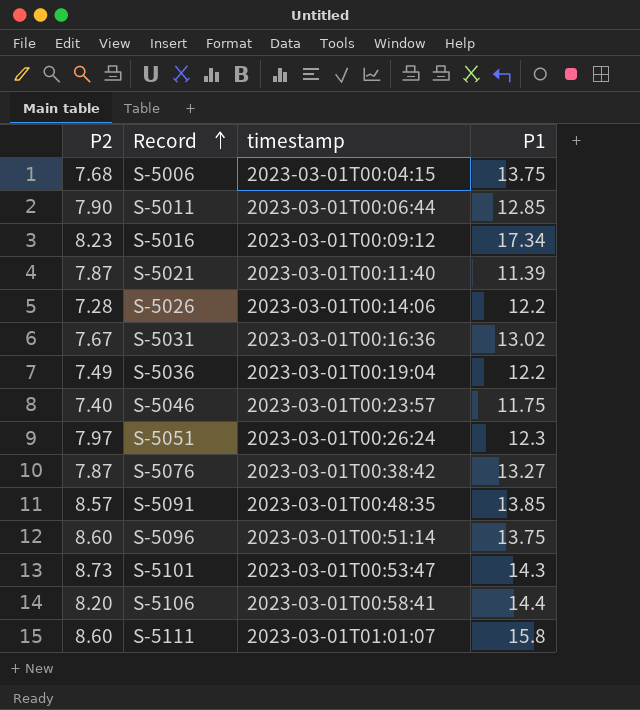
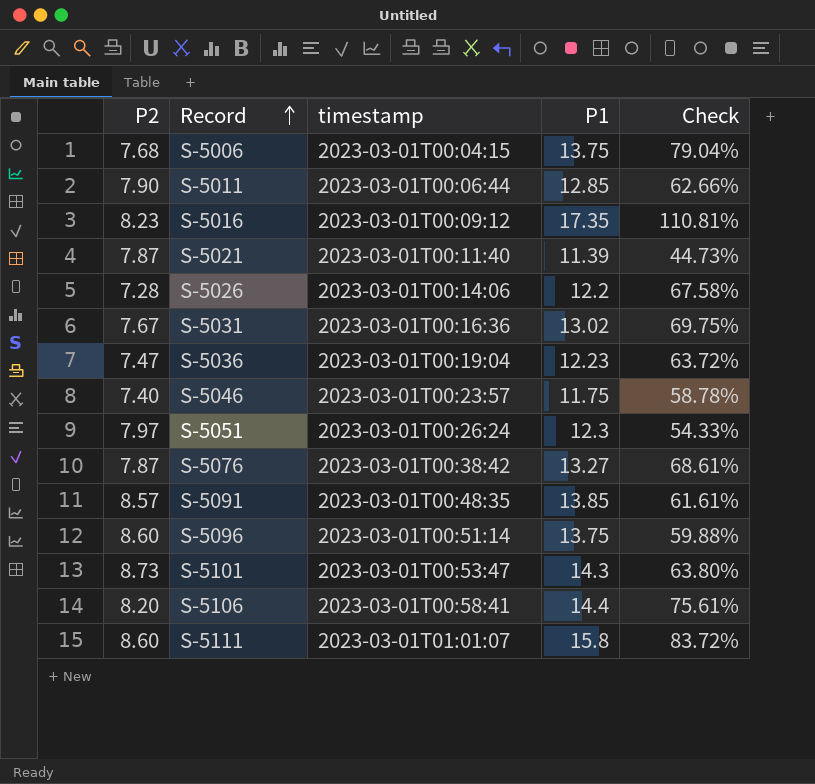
column Check | formula: none -> ([P1] - [P2]) / [P2]
S-5016 | P1: 17.34 -> 17.35
S-5036 | P2: 7.49 -> 7.47
S-5036 | P1: 12.2 -> 12.23

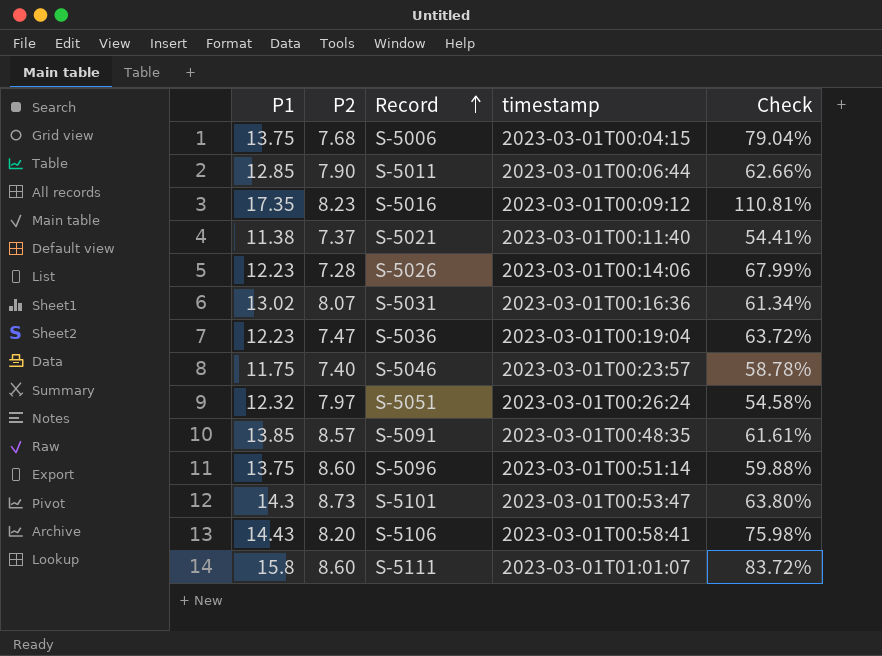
column P1 | position: 4 -> 1
row S-5076: 7.87 | 2023-03-01T00:38:42 | 13.27 | 68.61% -> none
S-5021 | P1: 11.39 -> 11.38
S-5021 | P2: 7.87 -> 7.37
S-5021 | Check: 44.73% -> 54.41%
S-5026 | P1: 12.2 -> 12.23
S-5026 | Check: 67.58% -> 67.99%
S-5031 | P2: 7.67 -> 8.07
S-5031 | Check: 69.75% -> 61.34%
S-5051 | P1: 12.3 -> 12.32
S-5051 | Check: 54.33% -> 54.58%
S-5106 | P1: 14.4 -> 14.43
S-5106 | Check: 75.61% -> 75.98%

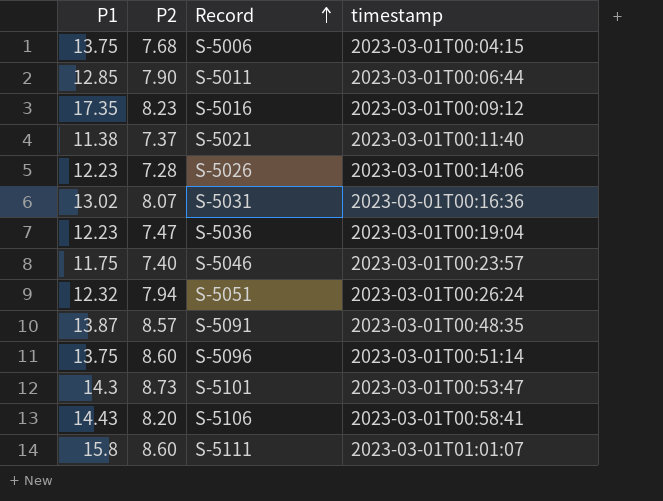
column Check | formula: ([P1] - [P2]) / [P2] -> none
S-5051 | P2: 7.97 -> 7.94
S-5091 | P1: 13.85 -> 13.87

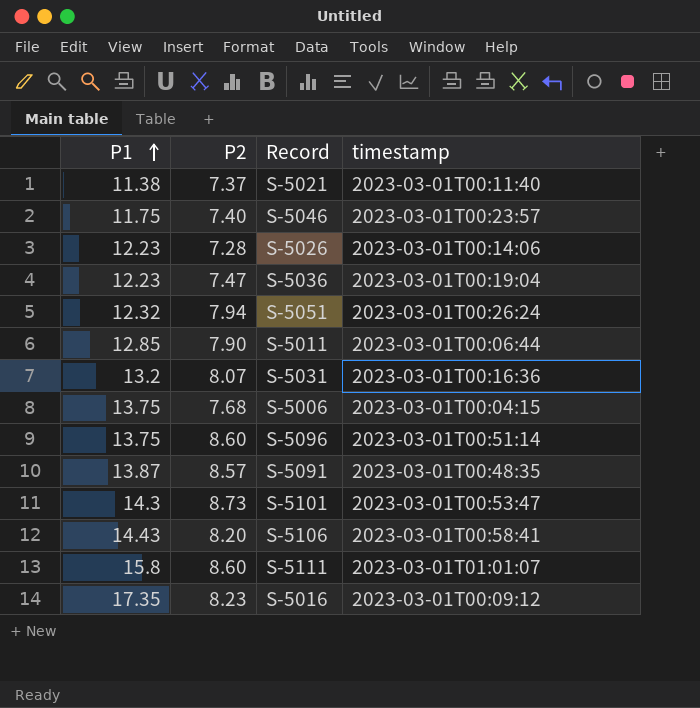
row order: Record ascending -> P1 ascending
S-5031 | P1: 13.02 -> 13.2

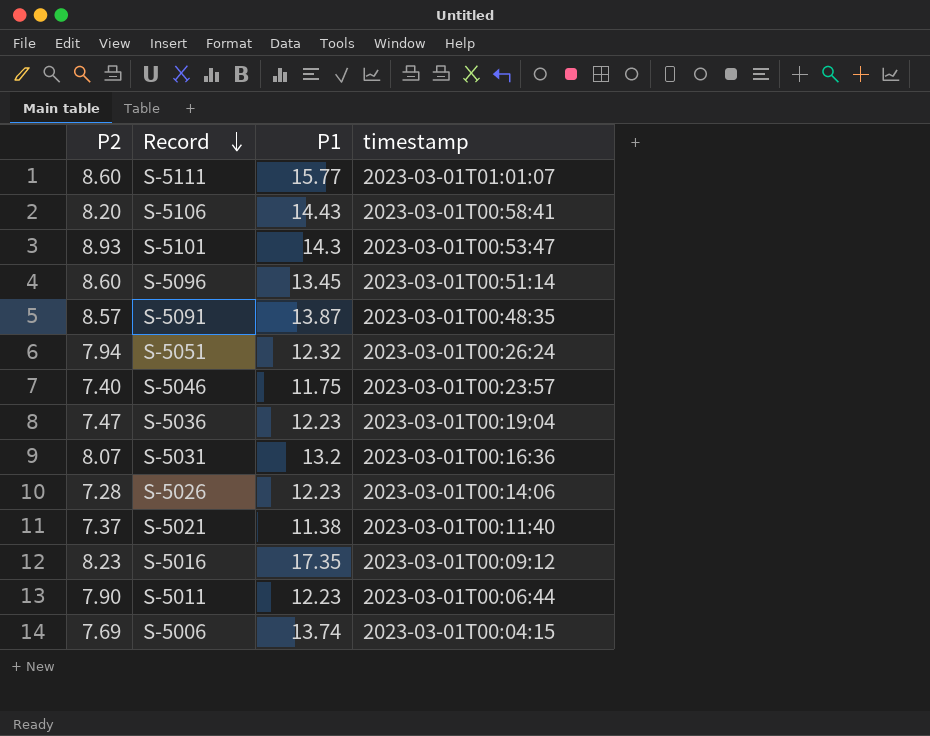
row order: P1 ascending -> Record descending
column P1 | position: 1 -> 3
S-5111 | P1: 15.8 -> 15.77
S-5101 | P2: 8.73 -> 8.93
S-5096 | P1: 13.75 -> 13.45
S-5011 | P1: 12.85 -> 12.23
S-5006 | P2: 7.68 -> 7.69
S-5006 | P1: 13.75 -> 13.74

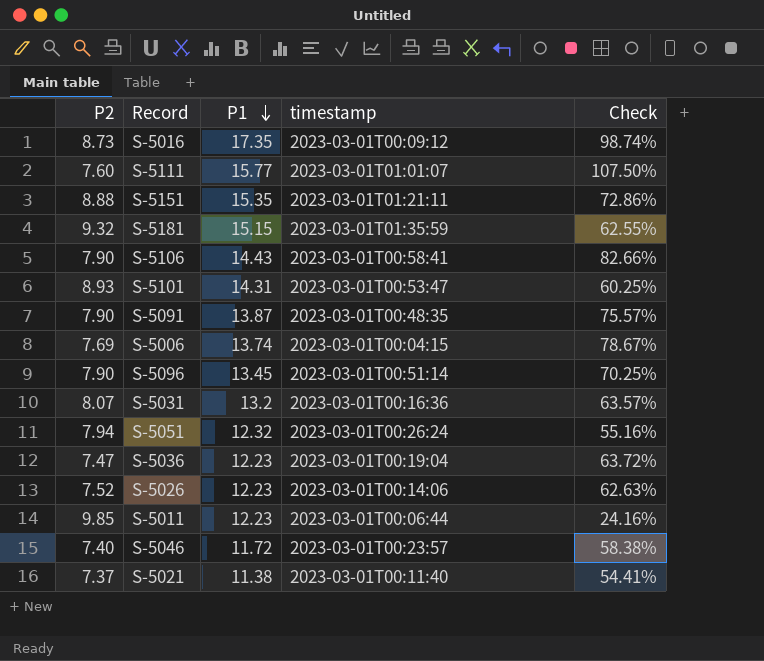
row order: Record descending -> P1 descending
column Check | formula: none -> ([P1] - [P2]) / [P2]
S-5016 | P2: 8.23 -> 8.73
S-5111 | P2: 8.60 -> 7.60
row S-5151: none -> 8.88 | 15.35 | 2023-03-01T01:21:11 | 72.86%
row S-5181: none -> 9.32 | 15.15 | 2023-03-01T01:35:59 | 62.55%
S-5106 | P2: 8.20 -> 7.90
S-5101 | P1: 14.3 -> 14.31
S-5091 | P2: 8.57 -> 7.90
S-5096 | P2: 8.60 -> 7.90
S-5026 | P2: 7.28 -> 7.52
S-5011 | P2: 7.90 -> 9.85
S-5046 | P1: 11.75 -> 11.72

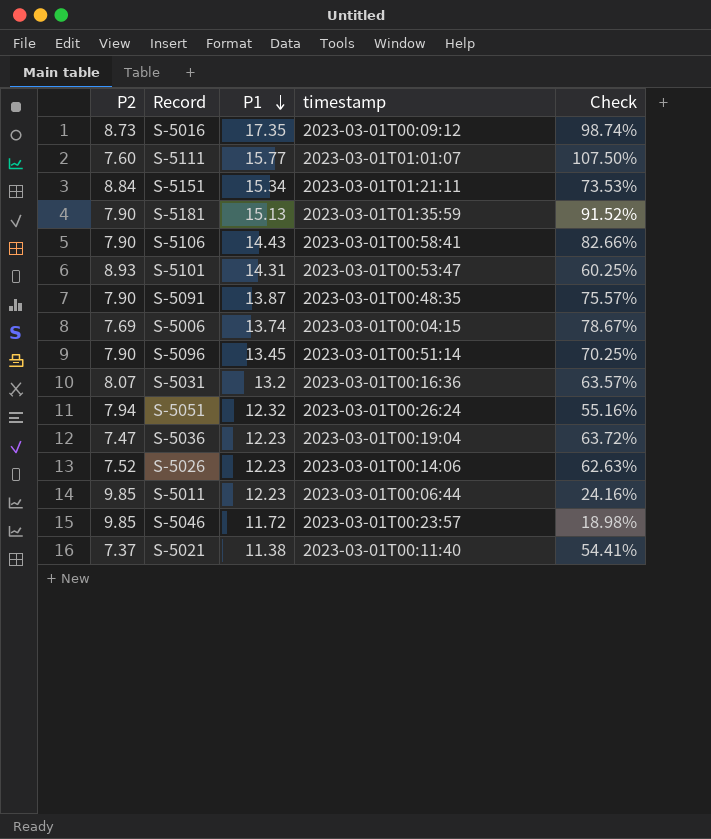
S-5151 | P2: 8.88 -> 8.84
S-5151 | P1: 15.35 -> 15.34
S-5151 | Check: 72.86% -> 73.53%
S-5181 | P2: 9.32 -> 7.90
S-5181 | P1: 15.15 -> 15.13
S-5181 | Check: 62.55% -> 91.52%
S-5046 | P2: 7.40 -> 9.85
S-5046 | Check: 58.38% -> 18.98%

